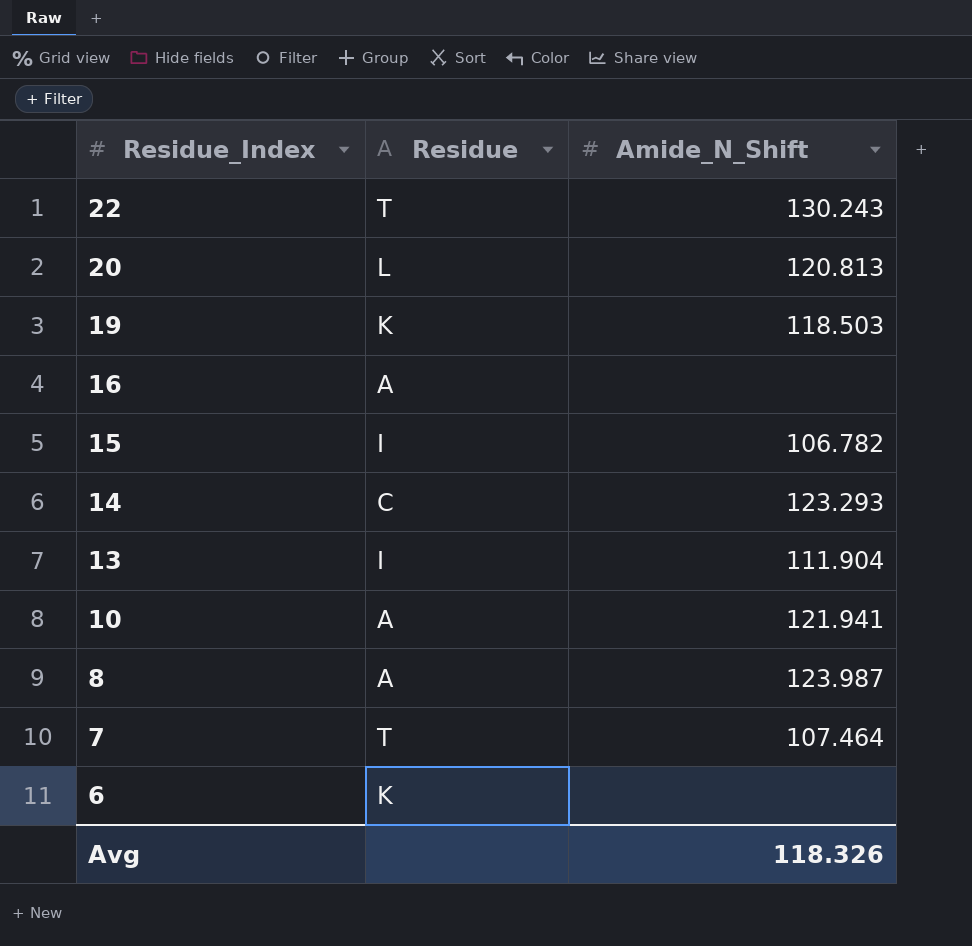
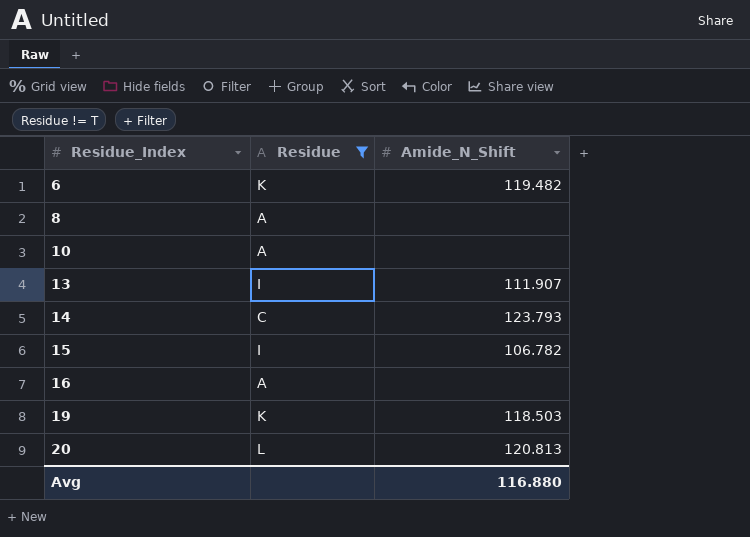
filter: none -> Residue != T
row order: Residue_Index descending -> Residue_Index ascending
6 | Amide_N_Shift: none -> 119.482
8 | Amide_N_Shift: 123.987 -> none
10 | Amide_N_Shift: 121.941 -> none
13 | Amide_N_Shift: 111.904 -> 111.907
14 | Amide_N_Shift: 123.293 -> 123.793
Avg | Amide_N_Shift: 118.326 -> 116.880

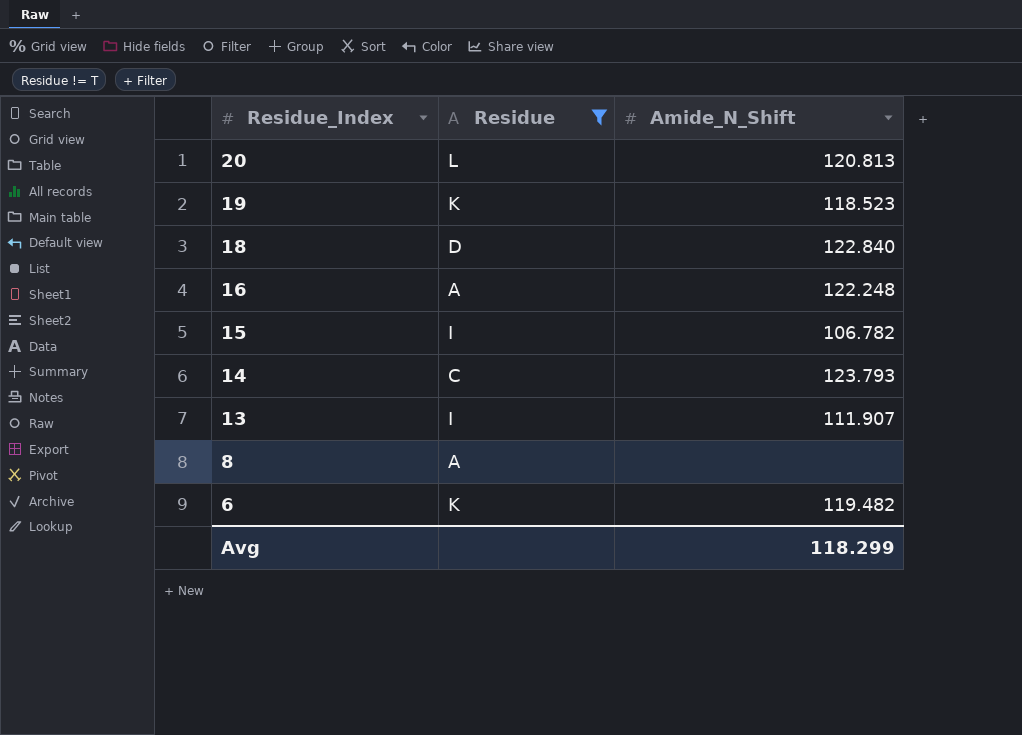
row order: Residue_Index ascending -> Residue_Index descending
row 10: A | none -> none
19 | Amide_N_Shift: 118.503 -> 118.523
row 18: none -> D | 122.840
16 | Amide_N_Shift: none -> 122.248
Avg | Amide_N_Shift: 116.880 -> 118.299

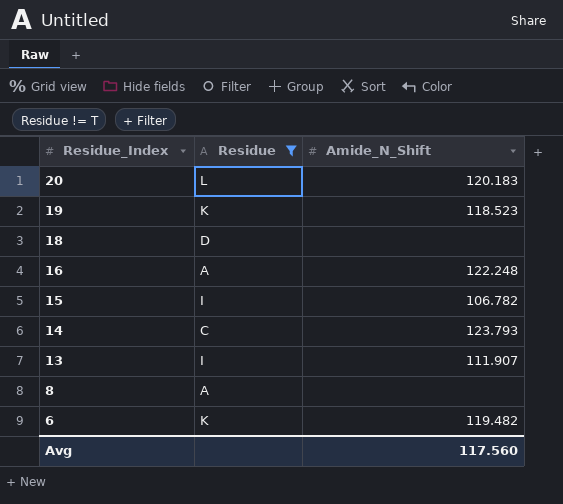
20 | Amide_N_Shift: 120.813 -> 120.183
18 | Amide_N_Shift: 122.840 -> none
Avg | Amide_N_Shift: 118.299 -> 117.560

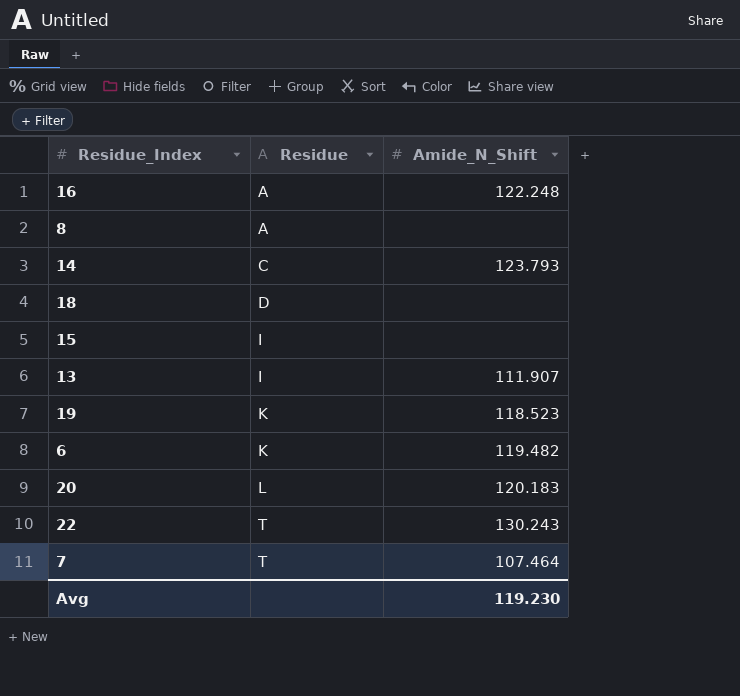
filter: Residue != T -> none
row order: Residue_Index descending -> Residue ascending
15 | Amide_N_Shift: 106.782 -> none
Avg | Amide_N_Shift: 117.560 -> 119.230

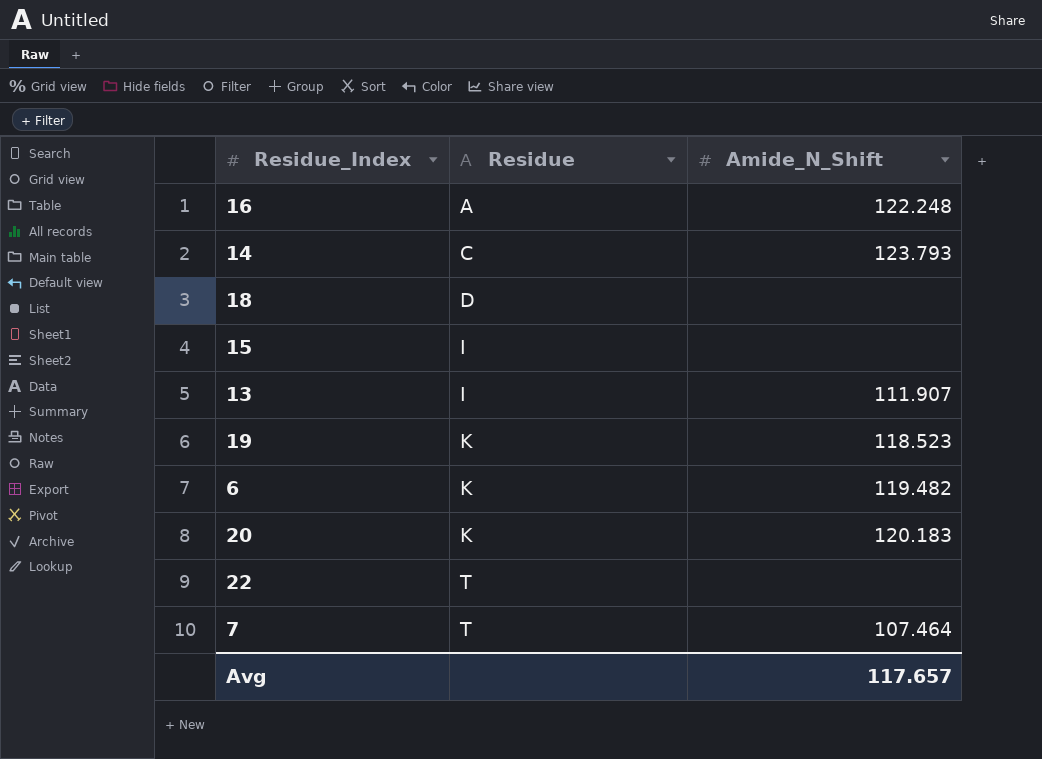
row 8: A | none -> none
20 | Residue: L -> K
22 | Amide_N_Shift: 130.243 -> none
Avg | Amide_N_Shift: 119.230 -> 117.657

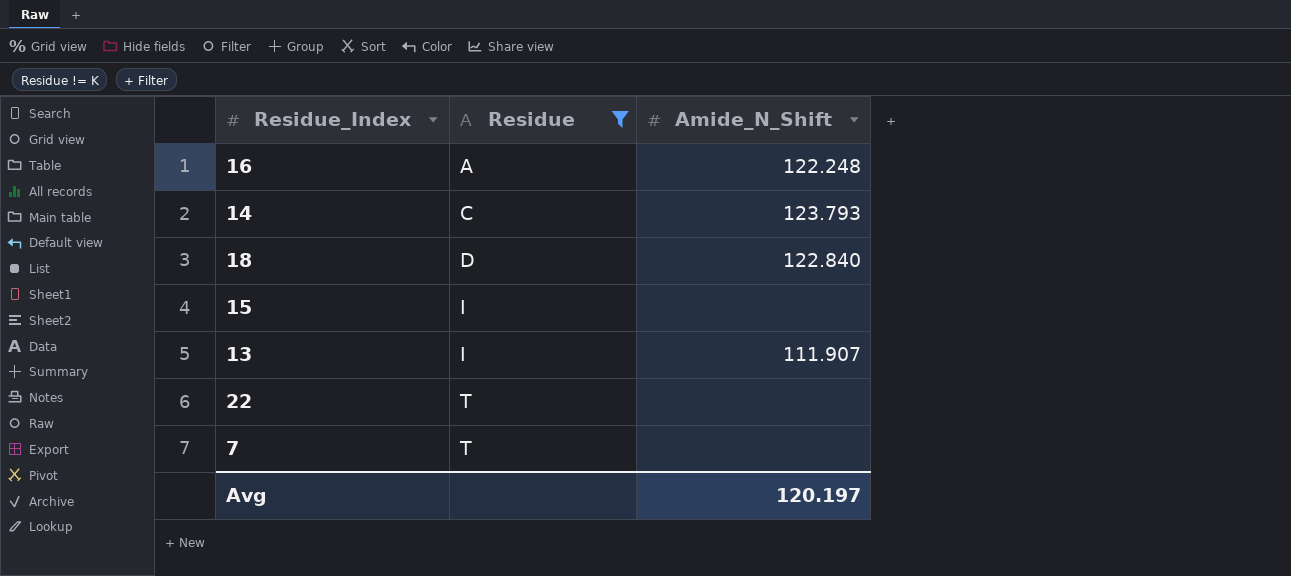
filter: none -> Residue != K
18 | Amide_N_Shift: none -> 122.840
7 | Amide_N_Shift: 107.464 -> none
Avg | Amide_N_Shift: 117.657 -> 120.197

